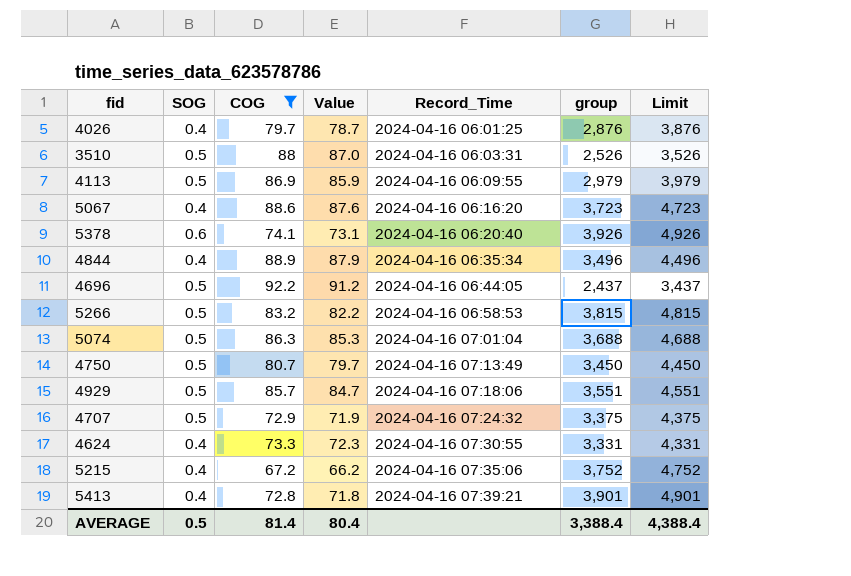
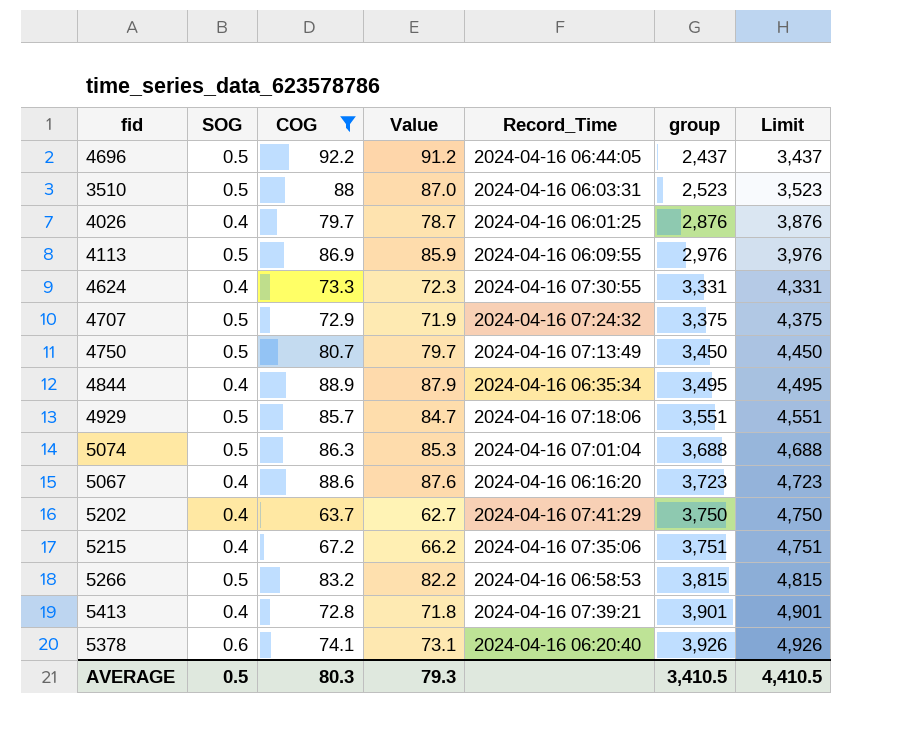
row order: Record_Time ascending -> group ascending
3510 | group: 2,526 -> 2,523
3510 | Limit: 3,526 -> 3,523
4113 | group: 2,979 -> 2,976
4113 | Limit: 3,979 -> 3,976
4844 | group: 3,496 -> 3,495
4844 | Limit: 4,496 -> 4,495
row 5202: none -> 0.4 | 63.7 | 62.7 | 2024-04-16 07:41:29 | 3,750 | 4,750
5215 | group: 3,752 -> 3,751
5215 | Limit: 4,752 -> 4,751
AVERAGE | COG: 81.4 -> 80.3
AVERAGE | Value: 80.4 -> 79.3
AVERAGE | group: 3,388.4 -> 3,410.5
AVERAGE | Limit: 4,388.4 -> 4,410.5

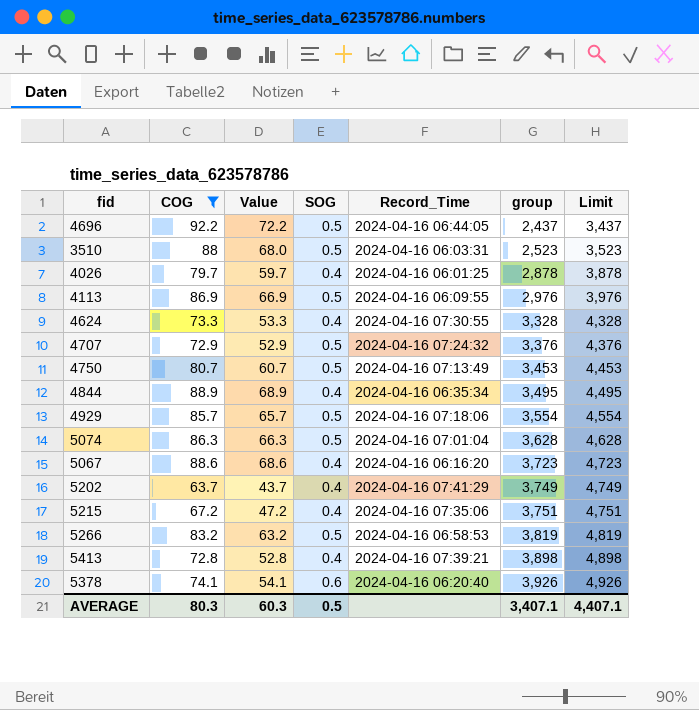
column Value | formula: [COG] - 1 -> [COG] - 20
column SOG | position: 2 -> 4
4026 | group: 2,876 -> 2,878
4026 | Limit: 3,876 -> 3,878
4624 | group: 3,331 -> 3,328
4624 | Limit: 4,331 -> 4,328
4707 | group: 3,375 -> 3,376
4707 | Limit: 4,375 -> 4,376
4750 | group: 3,450 -> 3,453
4750 | Limit: 4,450 -> 4,453
4929 | group: 3,551 -> 3,554
4929 | Limit: 4,551 -> 4,554
5074 | group: 3,688 -> 3,628
5074 | Limit: 4,688 -> 4,628
5202 | group: 3,750 -> 3,749
5202 | Limit: 4,750 -> 4,749
5266 | group: 3,815 -> 3,819
5266 | Limit: 4,815 -> 4,819
5413 | group: 3,901 -> 3,898
5413 | Limit: 4,901 -> 4,898
AVERAGE | Value: 79.3 -> 60.3
AVERAGE | group: 3,410.5 -> 3,407.1
AVERAGE | Limit: 4,410.5 -> 4,407.1

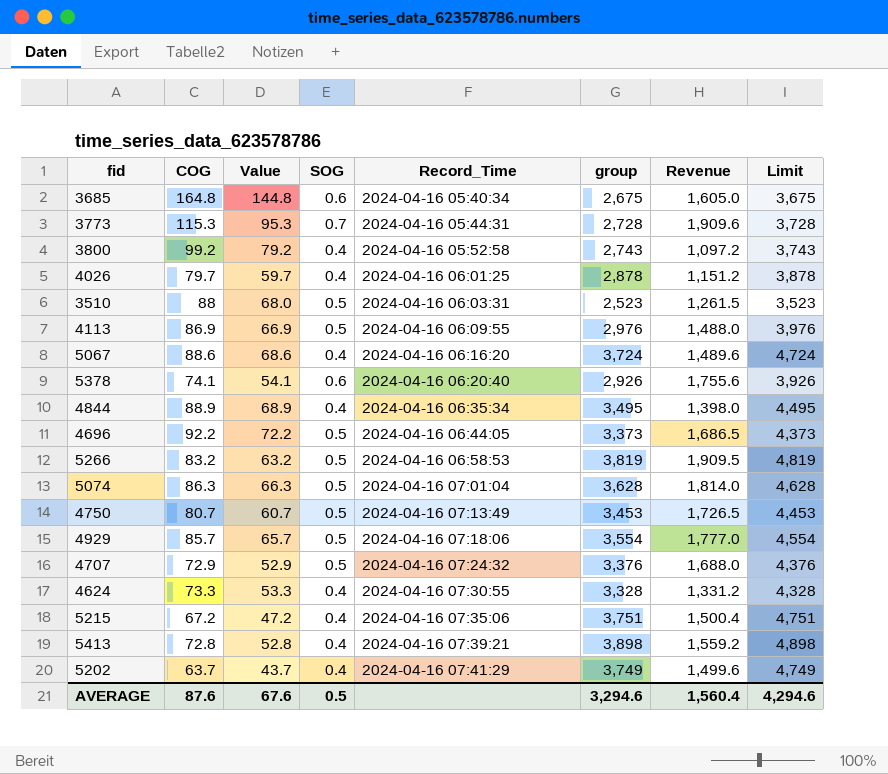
filter: COG <= 92.2 -> none
row order: group ascending -> Record_Time ascending
column Revenue | formula: none -> [SOG] * [group]
5067 | group: 3,723 -> 3,724
5067 | Limit: 4,723 -> 4,724
5378 | group: 3,926 -> 2,926
5378 | Limit: 4,926 -> 3,926
4696 | group: 2,437 -> 3,373
4696 | Limit: 3,437 -> 4,373
AVERAGE | COG: 80.3 -> 87.6
AVERAGE | Value: 60.3 -> 67.6
AVERAGE | group: 3,407.1 -> 3,294.6
AVERAGE | Limit: 4,407.1 -> 4,294.6

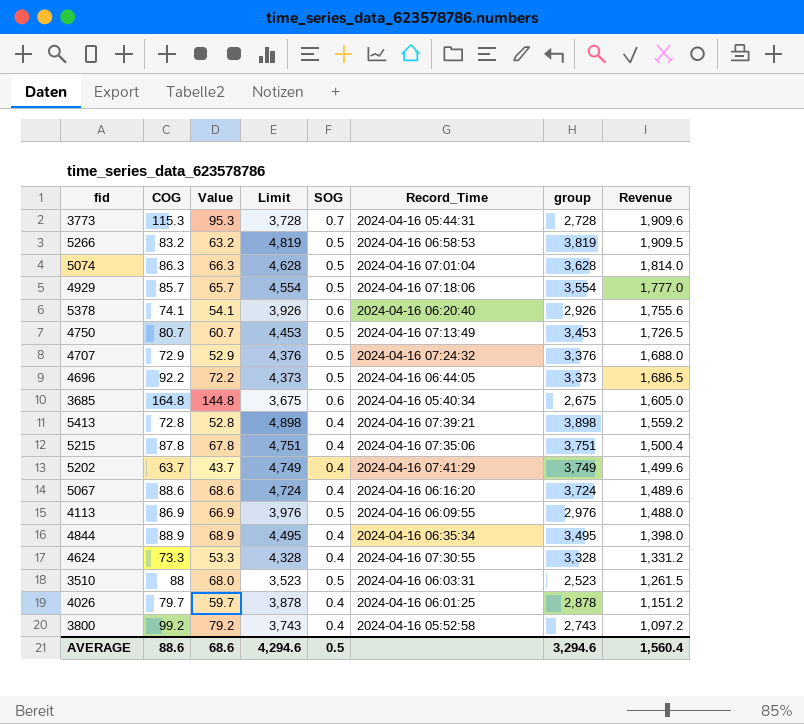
row order: Record_Time ascending -> Revenue descending
column Limit | position: 8 -> 4
5215 | COG: 67.2 -> 87.8
5215 | Value: 47.2 -> 67.8
AVERAGE | COG: 87.6 -> 88.6
AVERAGE | Value: 67.6 -> 68.6

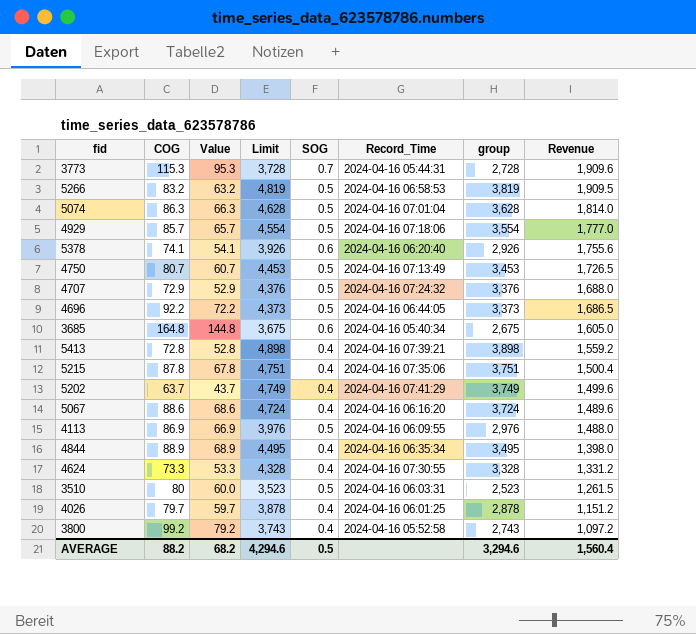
3510 | COG: 88 -> 80
3510 | Value: 68.0 -> 60.0
AVERAGE | COG: 88.6 -> 88.2
AVERAGE | Value: 68.6 -> 68.2

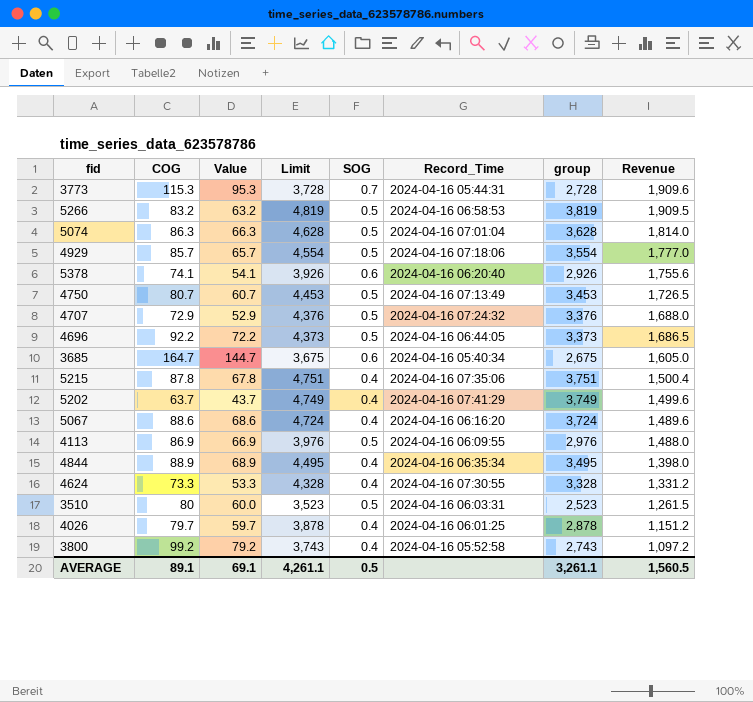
row 5413: 72.8 | 52.8 | 4,898 | 0.4 | 2024-04-16 07:39:21 | 3,898 | 1,559.2 -> none
3685 | COG: 164.8 -> 164.7
3685 | Value: 144.8 -> 144.7
AVERAGE | COG: 88.2 -> 89.1
AVERAGE | Value: 68.2 -> 69.1
AVERAGE | Limit: 4,294.6 -> 4,261.1
AVERAGE | group: 3,294.6 -> 3,261.1
AVERAGE | Revenue: 1,560.4 -> 1,560.5

